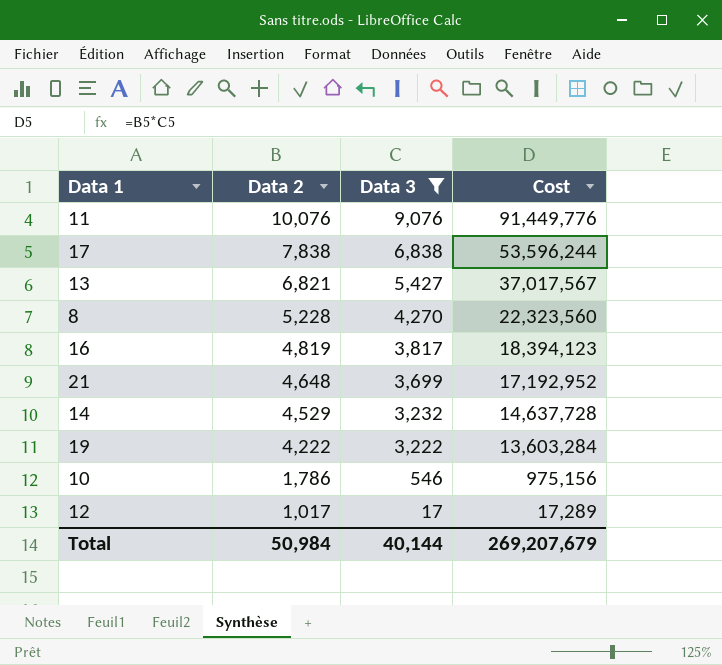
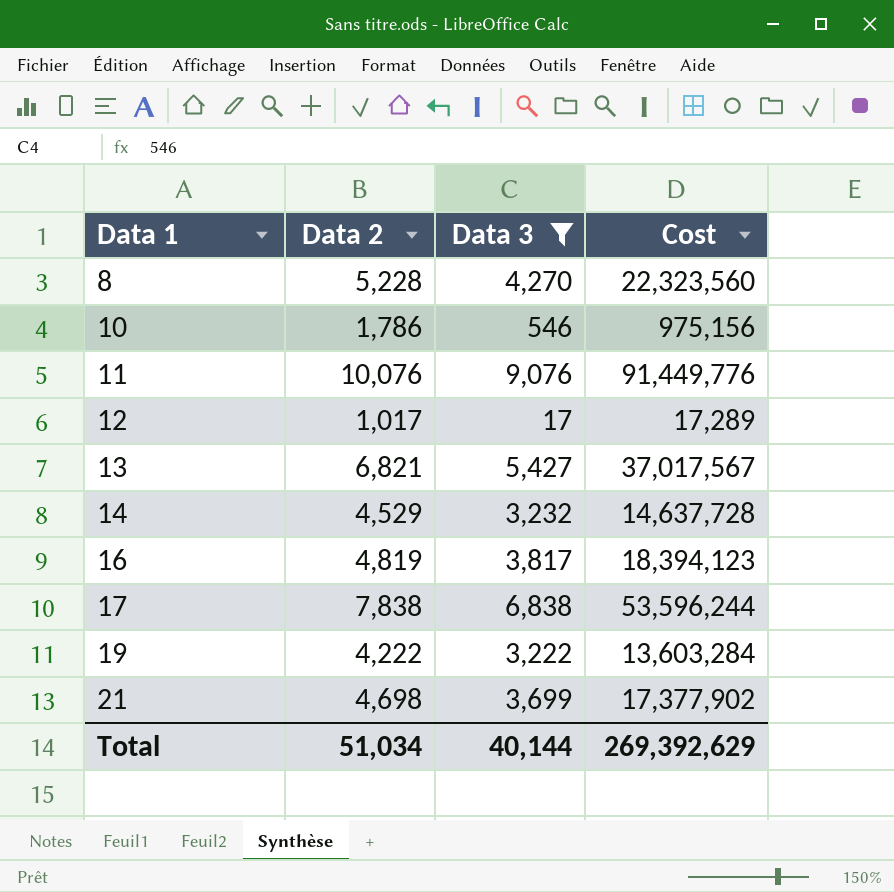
row order: Data 2 descending -> Data 1 ascending
21 | Data 2: 4,648 -> 4,698
21 | Cost: 17,192,952 -> 17,377,902
Total | Data 2: 50,984 -> 51,034
Total | Cost: 269,207,679 -> 269,392,629

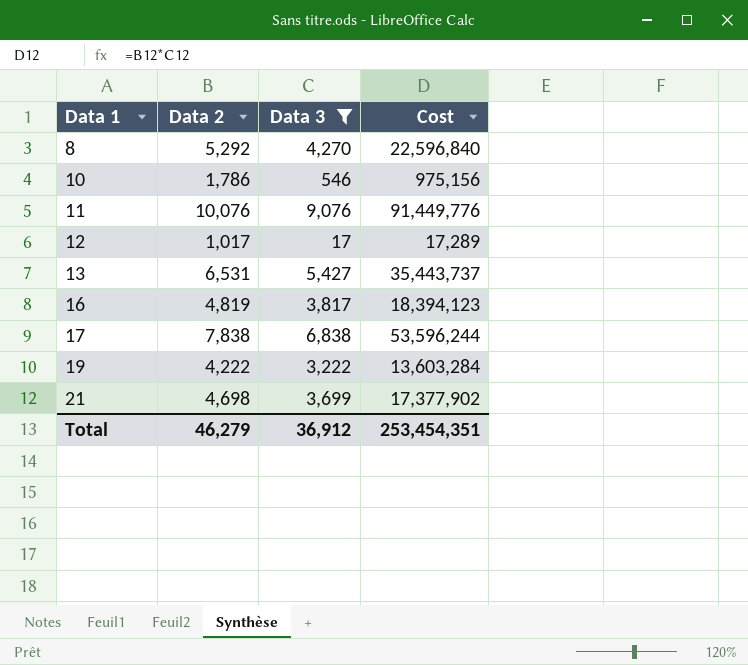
row 14: 4,529 | 3,232 | 14,637,728 -> none
8 | Data 2: 5,228 -> 5,292
8 | Cost: 22,323,560 -> 22,596,840
13 | Data 2: 6,821 -> 6,531
13 | Cost: 37,017,567 -> 35,443,737
Total | Data 2: 51,034 -> 46,279
Total | Data 3: 40,144 -> 36,912
Total | Cost: 269,392,629 -> 253,454,351

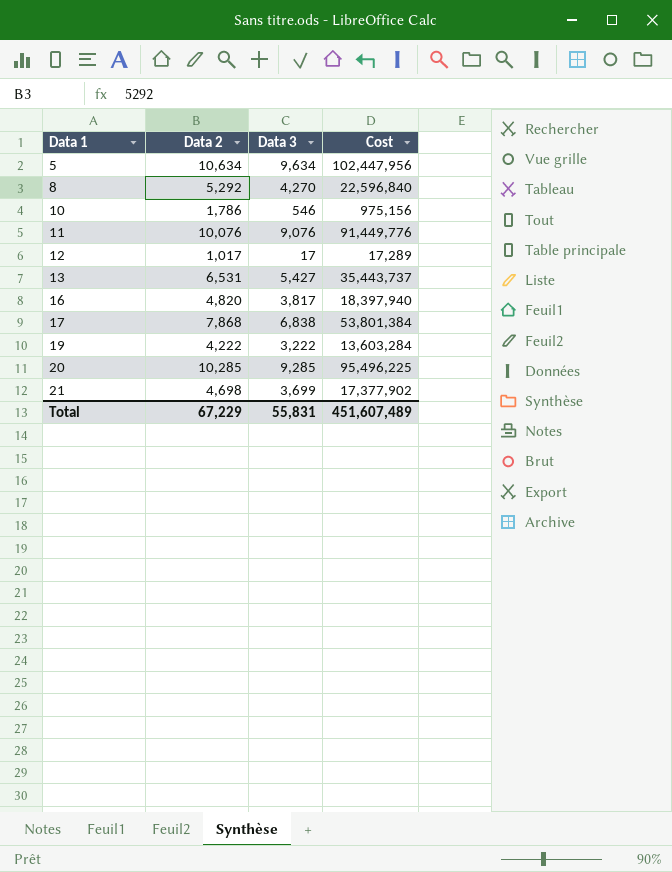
filter: Data 3 <= 9,076 -> none
16 | Data 2: 4,819 -> 4,820
16 | Cost: 18,394,123 -> 18,397,940
17 | Data 2: 7,838 -> 7,868
17 | Cost: 53,596,244 -> 53,801,384
Total | Data 2: 46,279 -> 67,229
Total | Data 3: 36,912 -> 55,831
Total | Cost: 253,454,351 -> 451,607,489

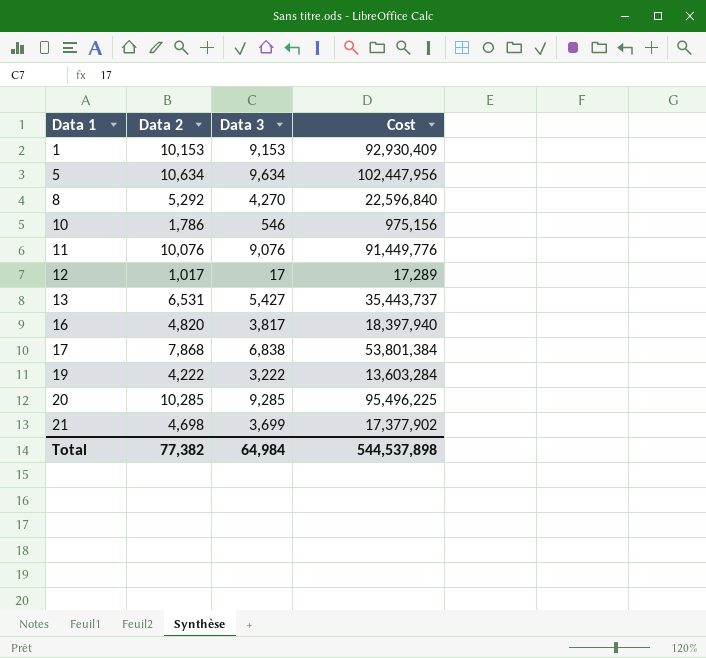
row 1: none -> 10,153 | 9,153 | 92,930,409
Total | Data 2: 67,229 -> 77,382
Total | Data 3: 55,831 -> 64,984
Total | Cost: 451,607,489 -> 544,537,898

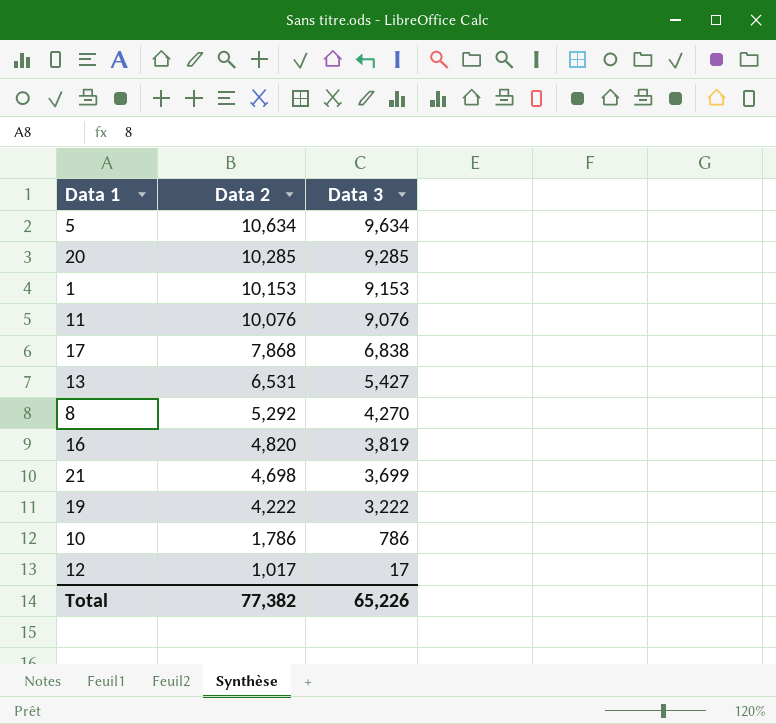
row order: Data 1 ascending -> Data 2 descending
column Cost | formula: [Data 2] * [Data 3] -> none
16 | Data 3: 3,817 -> 3,819
10 | Data 3: 546 -> 786
Total | Data 3: 64,984 -> 65,226

